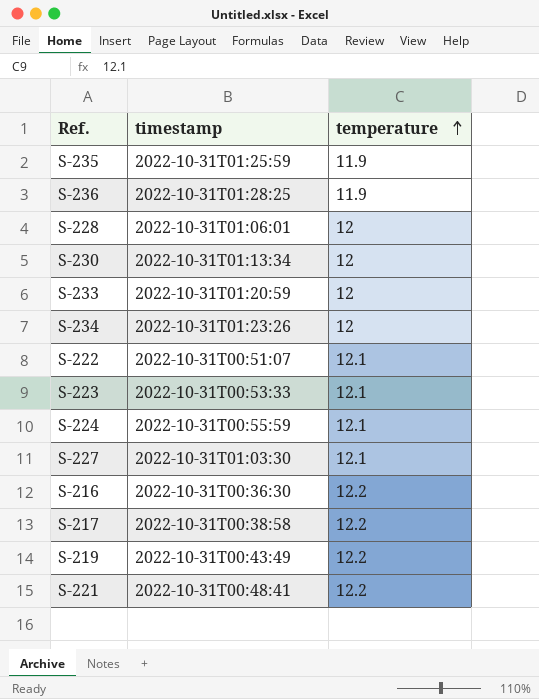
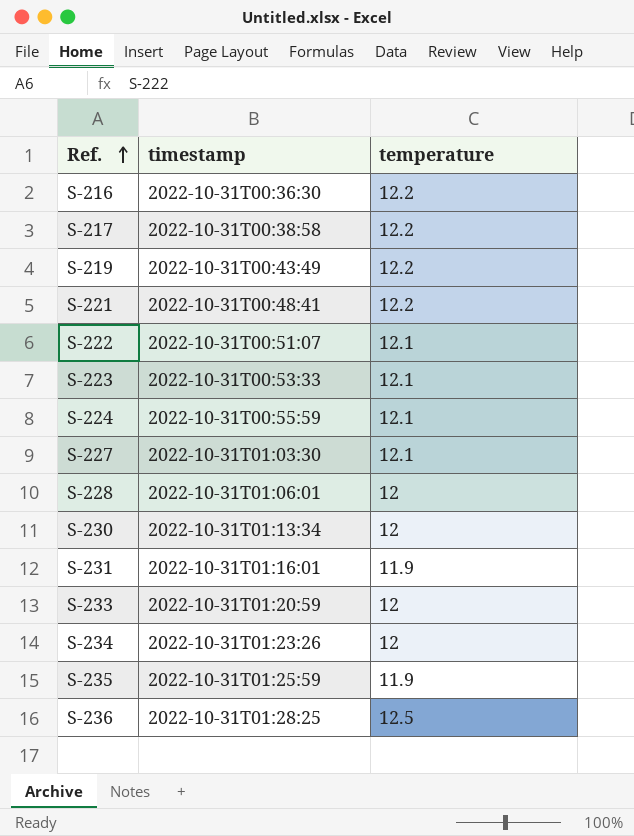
row order: temperature ascending -> Ref. ascending
row S-231: none -> 2022-10-31T01:16:01 | 11.9
S-236 | temperature: 11.9 -> 12.5

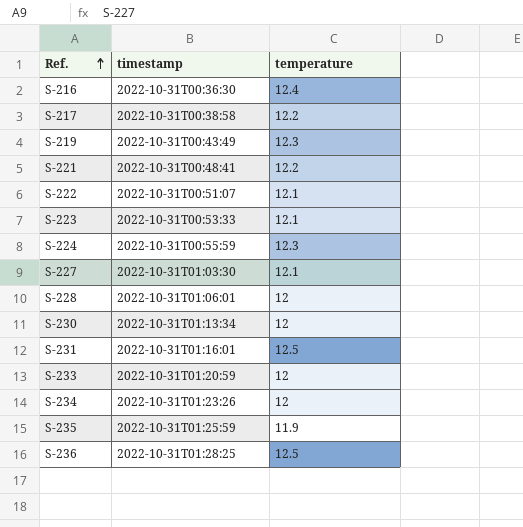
S-216 | temperature: 12.2 -> 12.4
S-219 | temperature: 12.2 -> 12.3
S-224 | temperature: 12.1 -> 12.3
S-231 | temperature: 11.9 -> 12.5

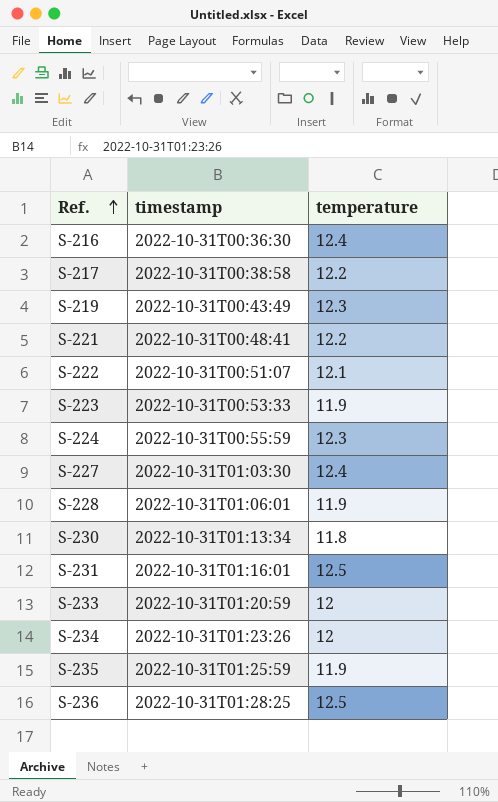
S-223 | temperature: 12.1 -> 11.9
S-227 | temperature: 12.1 -> 12.4
S-228 | temperature: 12 -> 11.9
S-230 | temperature: 12 -> 11.8

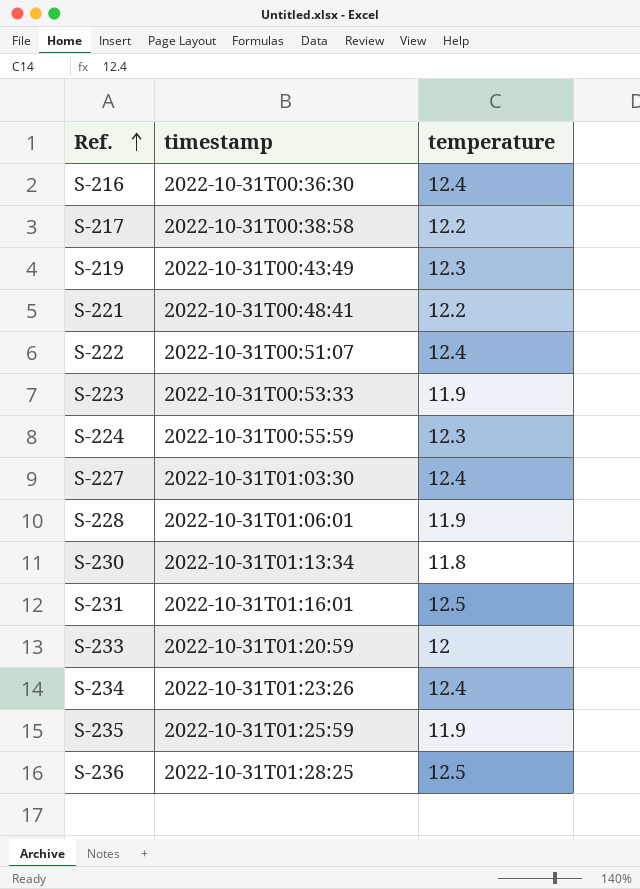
S-222 | temperature: 12.1 -> 12.4
S-234 | temperature: 12 -> 12.4

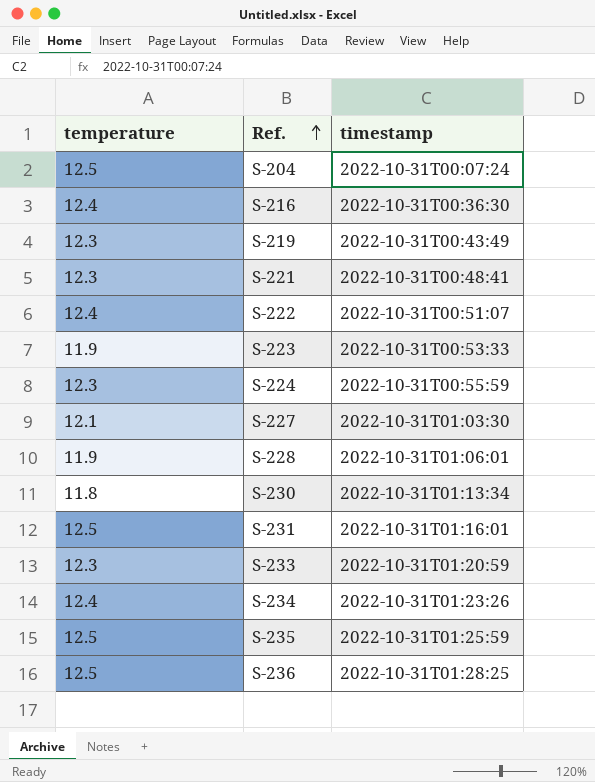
column temperature | position: 3 -> 1
row S-217: 2022-10-31T00:38:58 | 12.2 -> none
row S-204: none -> 12.5 | 2022-10-31T00:07:24
S-221 | temperature: 12.2 -> 12.3
S-227 | temperature: 12.4 -> 12.1
S-233 | temperature: 12 -> 12.3
S-235 | temperature: 11.9 -> 12.5

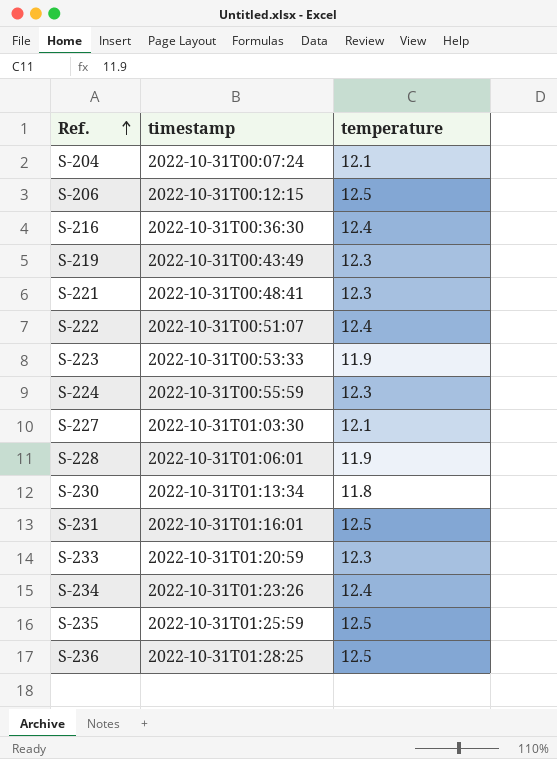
column temperature | position: 1 -> 3
S-204 | temperature: 12.5 -> 12.1
row S-206: none -> 2022-10-31T00:12:15 | 12.5

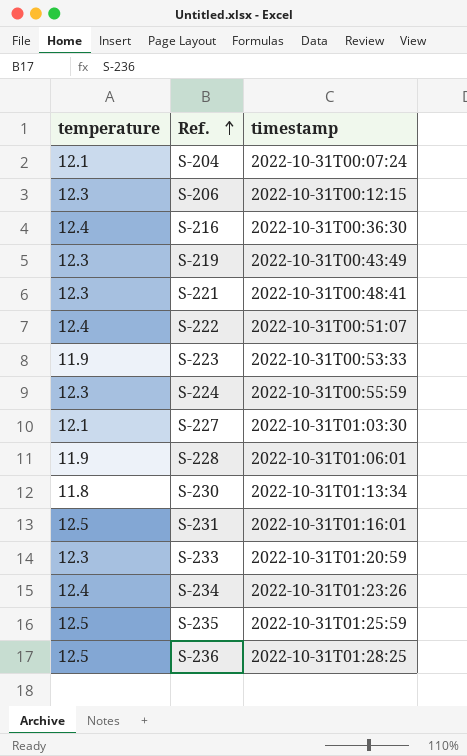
column temperature | position: 3 -> 1
S-206 | temperature: 12.5 -> 12.3

